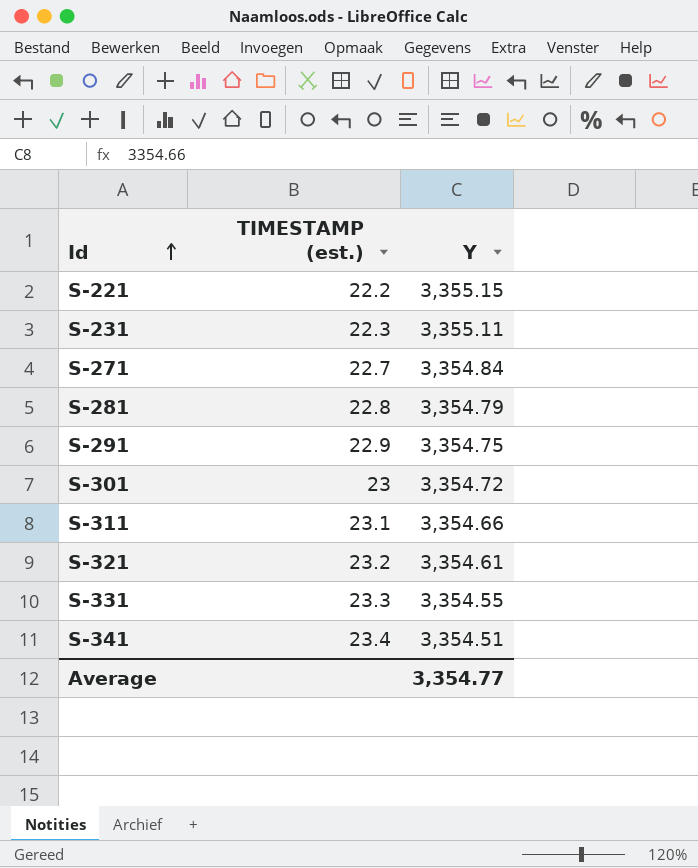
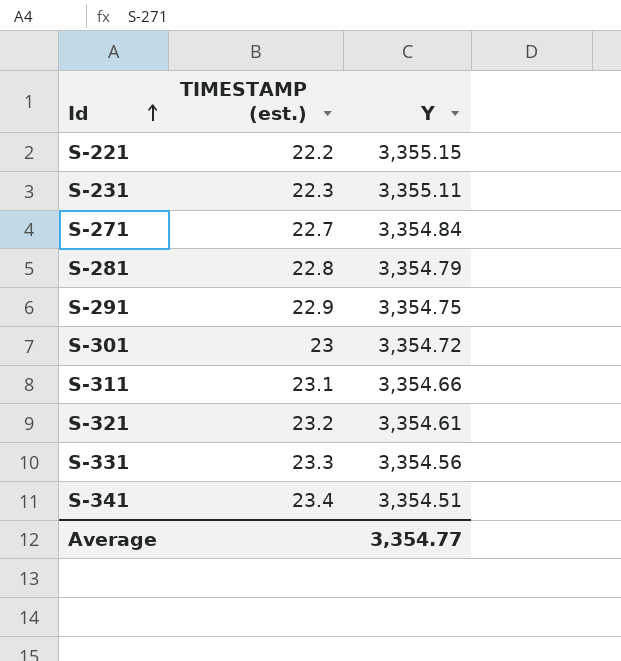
S-331 | Y: 3,354.55 -> 3,354.56

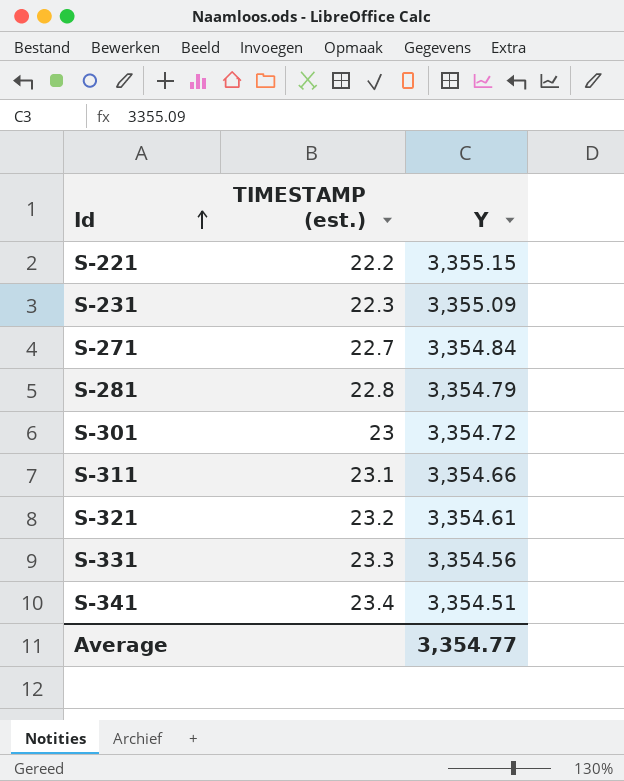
row S-291: 22.9 | 3,354.75 -> none
S-231 | Y: 3,355.11 -> 3,355.09

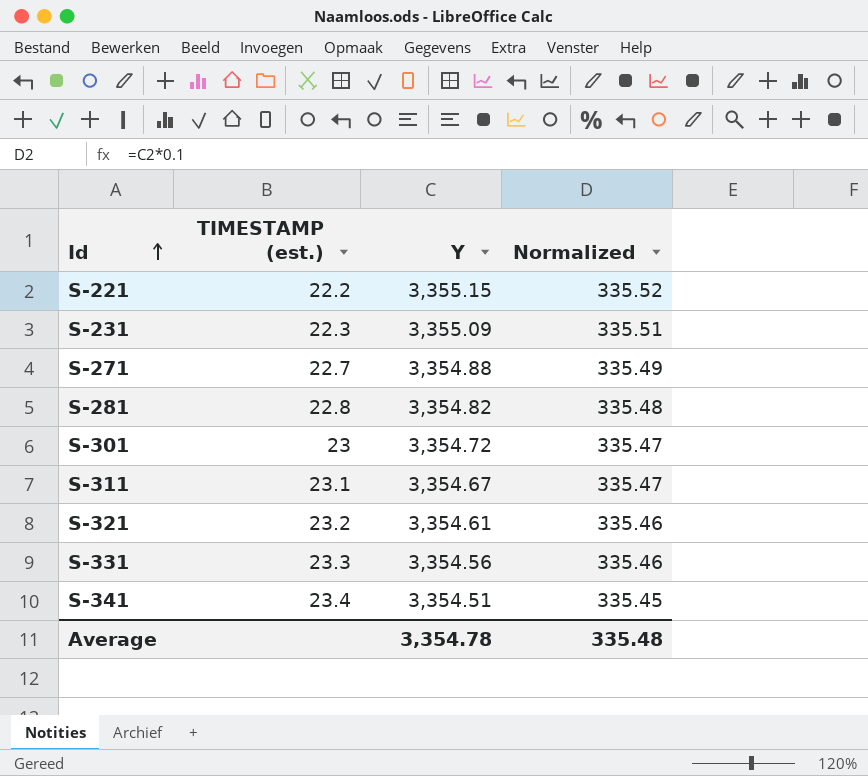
column Normalized | formula: none -> [Y] * 0.1
S-271 | Y: 3,354.84 -> 3,354.88
S-281 | Y: 3,354.79 -> 3,354.82
S-311 | Y: 3,354.66 -> 3,354.67
Average | Y: 3,354.77 -> 3,354.78

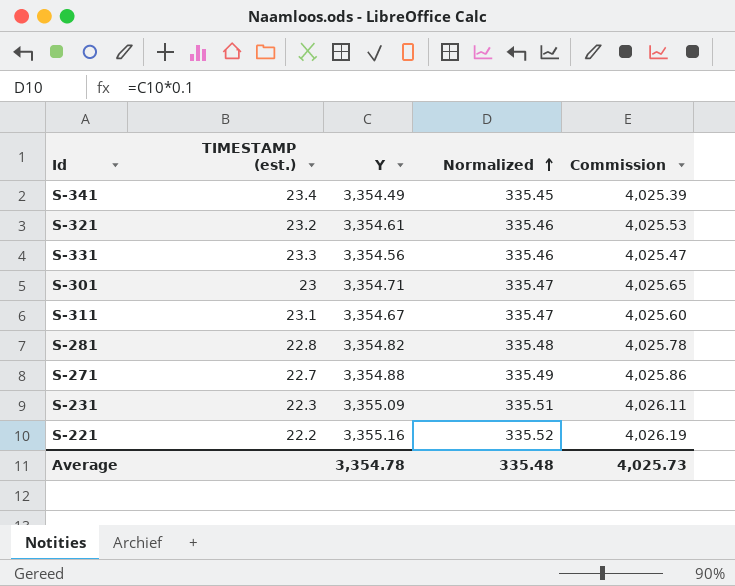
row order: Id ascending -> Normalized ascending
column Commission | formula: none -> [Y] * 1.2
S-341 | Y: 3,354.51 -> 3,354.49
S-301 | Y: 3,354.72 -> 3,354.71
S-221 | Y: 3,355.15 -> 3,355.16

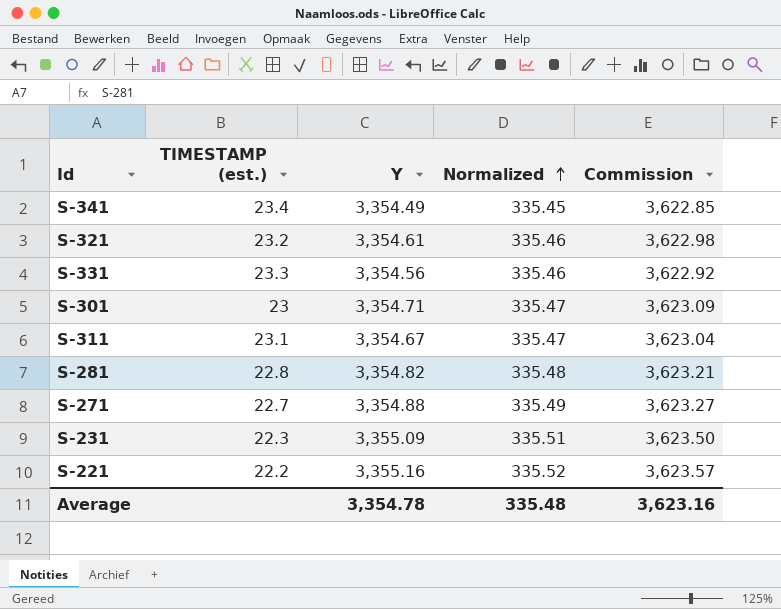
column Commission | formula: [Y] * 1.2 -> [Y] * 1.08
Average | Commission: 4,025.73 -> 3,623.16

